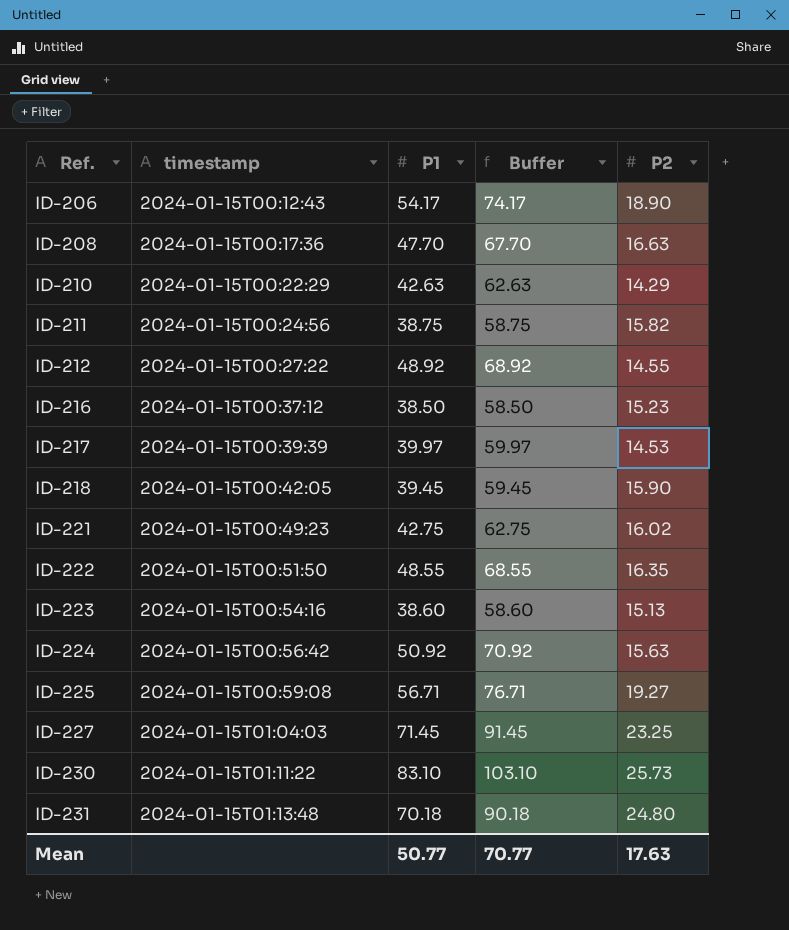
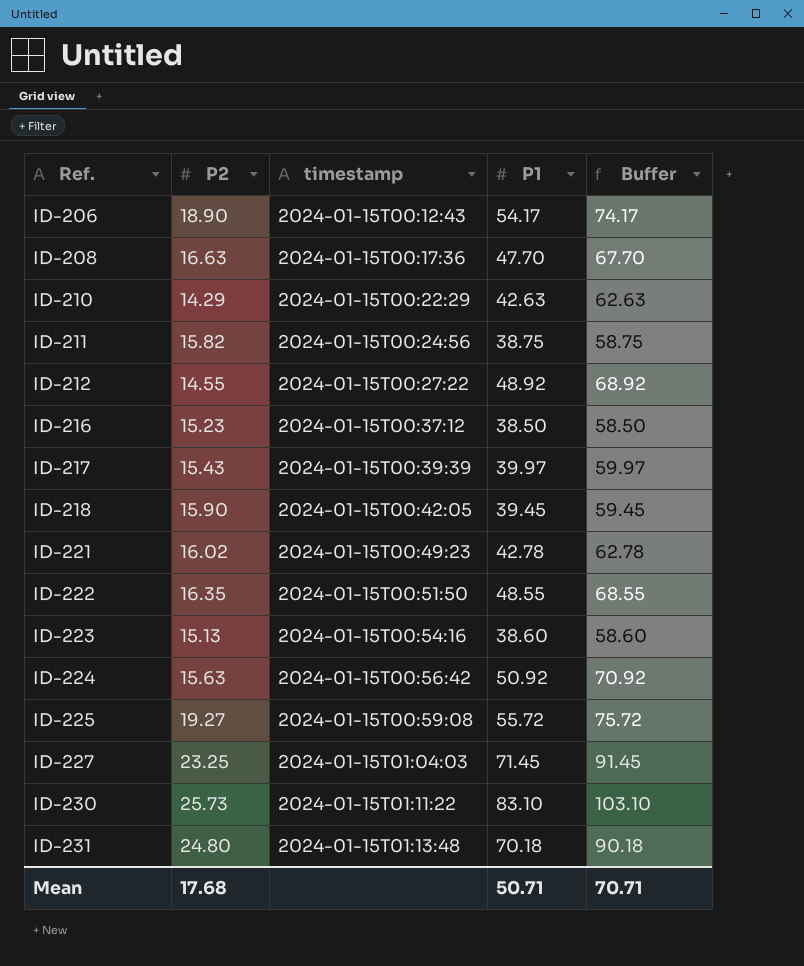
column P2 | position: 5 -> 2
ID-217 | P2: 14.53 -> 15.43
ID-221 | P1: 42.75 -> 42.78
ID-221 | Buffer: 62.75 -> 62.78
ID-225 | P1: 56.71 -> 55.72
ID-225 | Buffer: 76.71 -> 75.72
Mean | P2: 17.63 -> 17.68
Mean | P1: 50.77 -> 50.71
Mean | Buffer: 70.77 -> 70.71

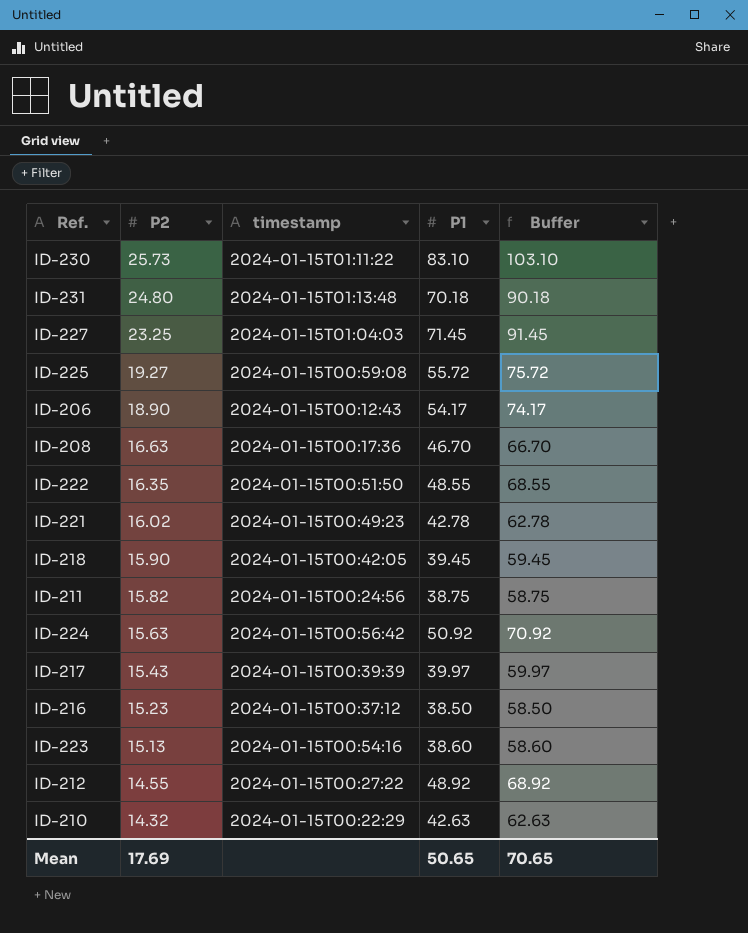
row order: Ref. ascending -> P2 descending
ID-208 | P1: 47.70 -> 46.70
ID-208 | Buffer: 67.70 -> 66.70
ID-210 | P2: 14.29 -> 14.32
Mean | P2: 17.68 -> 17.69
Mean | P1: 50.71 -> 50.65
Mean | Buffer: 70.71 -> 70.65

